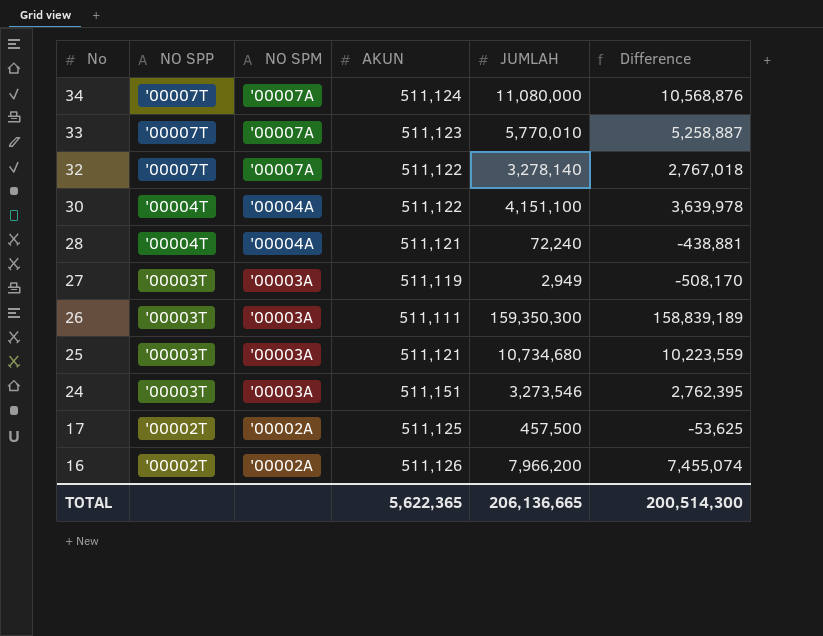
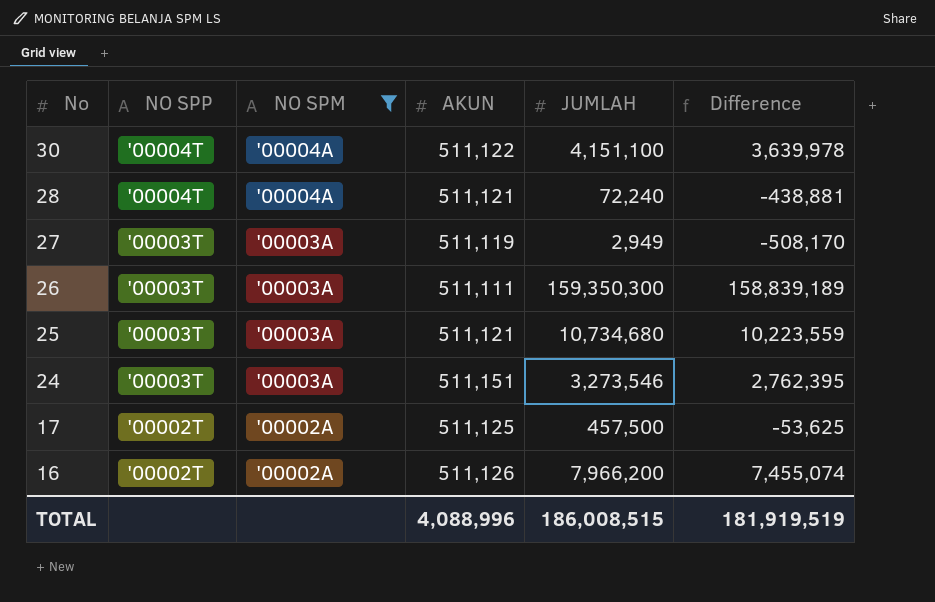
filter: none -> NO SPM != '00007A
TOTAL | AKUN: 5,622,365 -> 4,088,996
TOTAL | JUMLAH: 206,136,665 -> 186,008,515
TOTAL | Difference: 200,514,300 -> 181,919,519

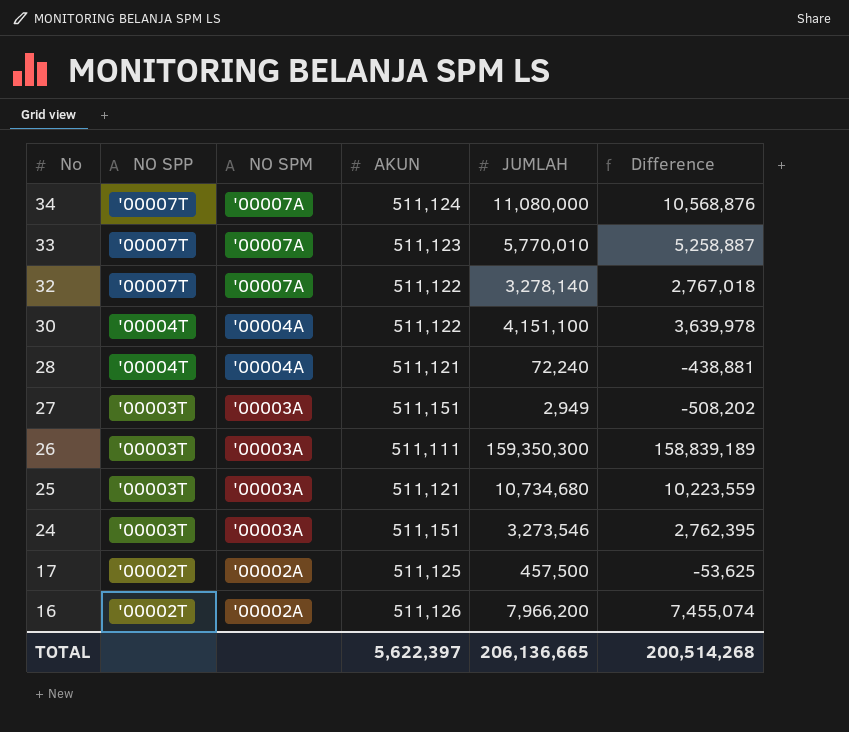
filter: NO SPM != '00007A -> none
27 | AKUN: 511,119 -> 511,151
27 | Difference: -508,170 -> -508,202
TOTAL | AKUN: 4,088,996 -> 5,622,397
TOTAL | JUMLAH: 186,008,515 -> 206,136,665
TOTAL | Difference: 181,919,519 -> 200,514,268

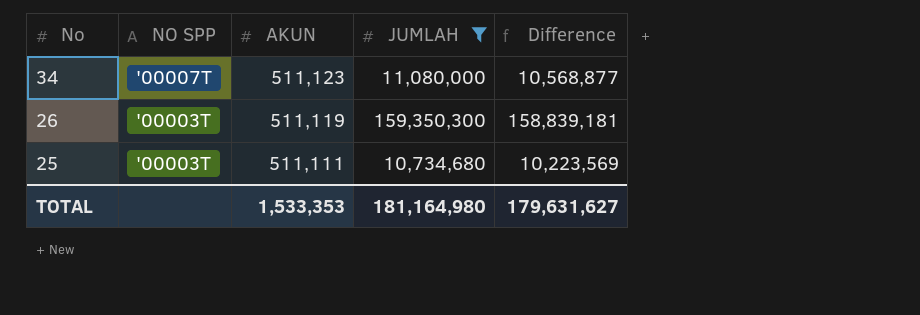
filter: none -> JUMLAH >= 10,734,680
column NO SPM | position: 3 -> none
34 | AKUN: 511,124 -> 511,123
34 | Difference: 10,568,876 -> 10,568,877
26 | AKUN: 511,111 -> 511,119
26 | Difference: 158,839,189 -> 158,839,181
25 | AKUN: 511,121 -> 511,111
25 | Difference: 10,223,559 -> 10,223,569
TOTAL | AKUN: 5,622,397 -> 1,533,353
TOTAL | JUMLAH: 206,136,665 -> 181,164,980
TOTAL | Difference: 200,514,268 -> 179,631,627

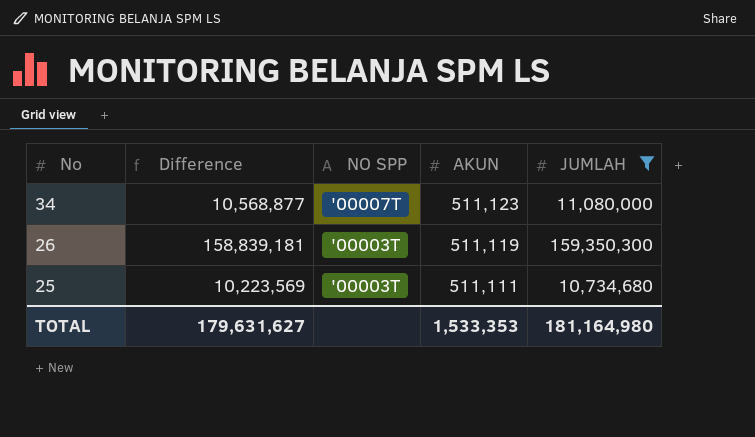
column Difference | position: 5 -> 2

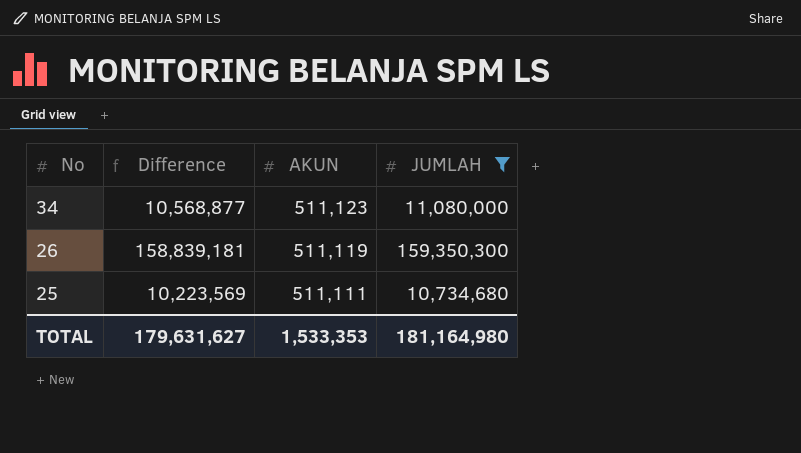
column NO SPP | position: 3 -> none

